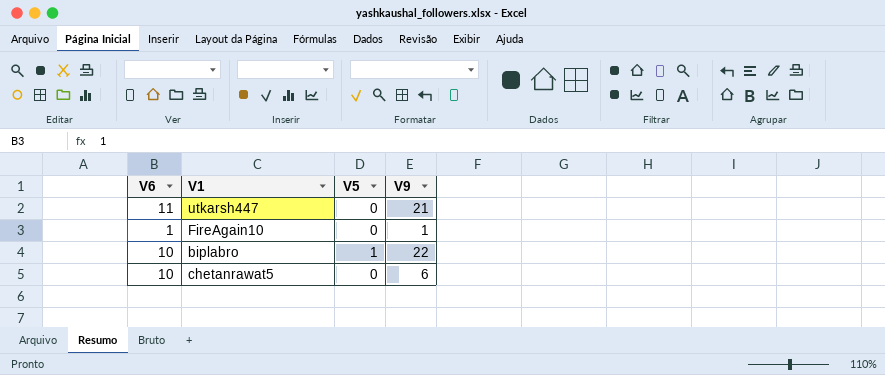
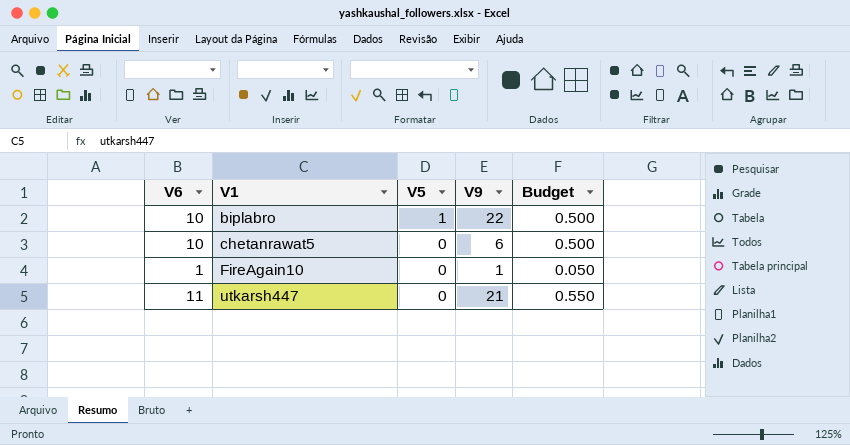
row order: none -> V1 ascending
column Budget | formula: none -> [V6] * 0.05

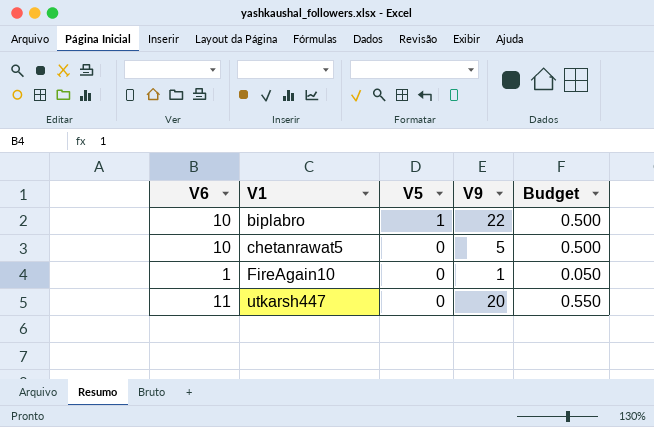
chetanrawat5 | V9: 6 -> 5
utkarsh447 | V9: 21 -> 20

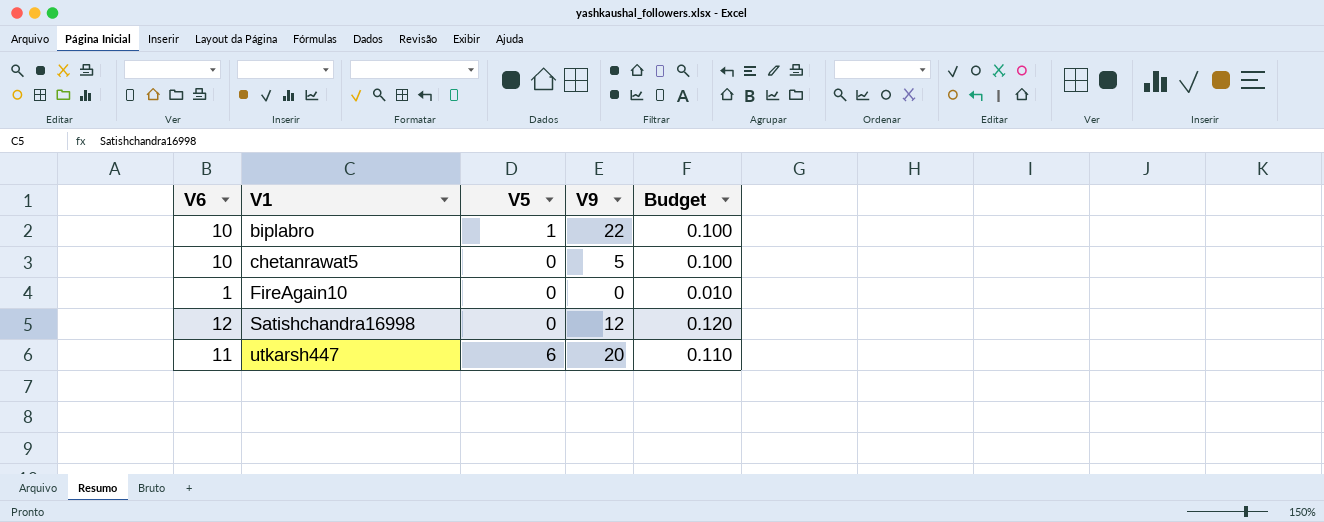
column Budget | formula: [V6] * 0.05 -> [V6] * 0.01
FireAgain10 | V9: 1 -> 0
row Satishchandra16998: none -> 12 | 0 | 12 | 0.120
utkarsh447 | V5: 0 -> 6

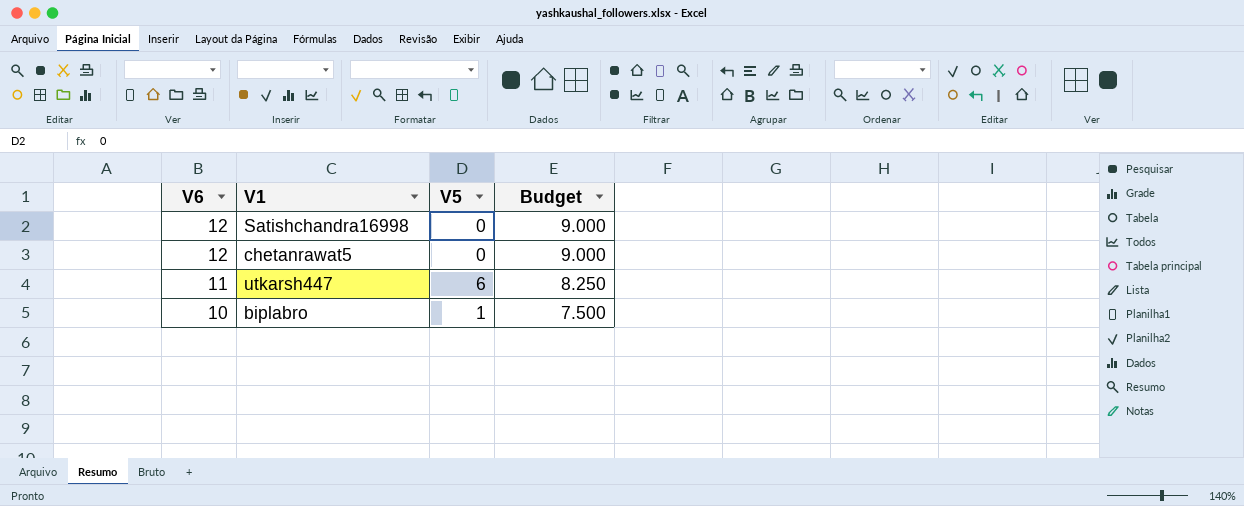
row order: V1 ascending -> V6 descending
column V9 | position: 4 -> none
column Budget | formula: [V6] * 0.01 -> [V6] * 0.75
row FireAgain10: 1 | 0 | 0 | 0.010 -> none
chetanrawat5 | V6: 10 -> 12

